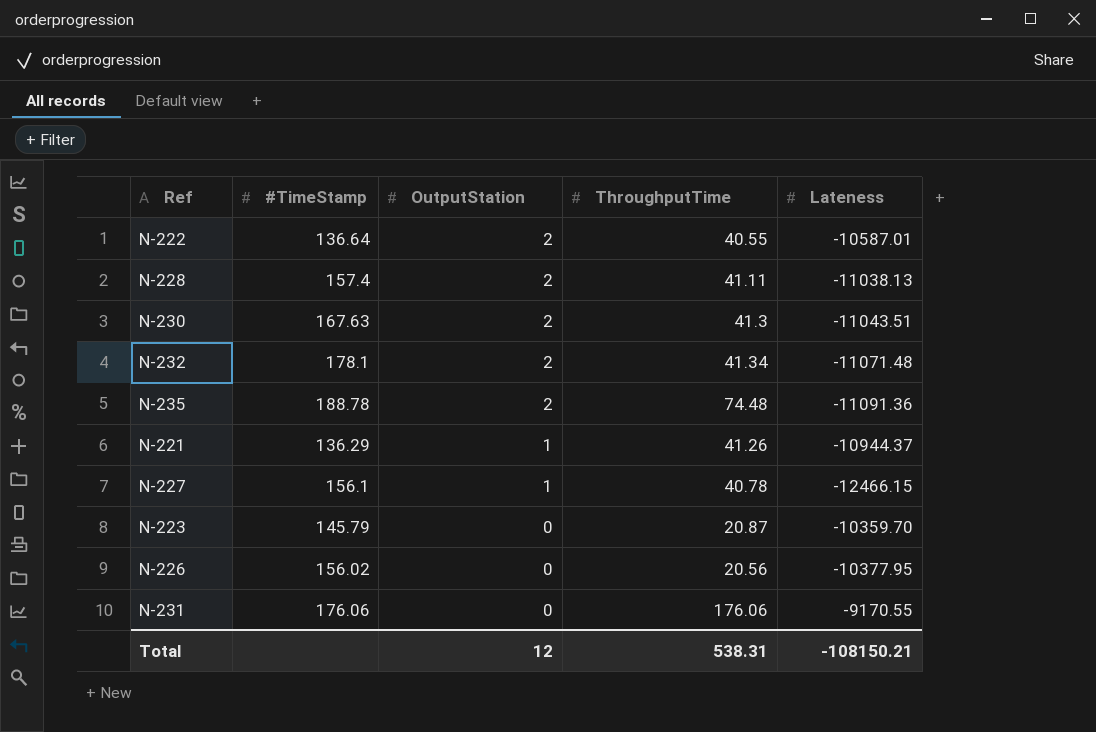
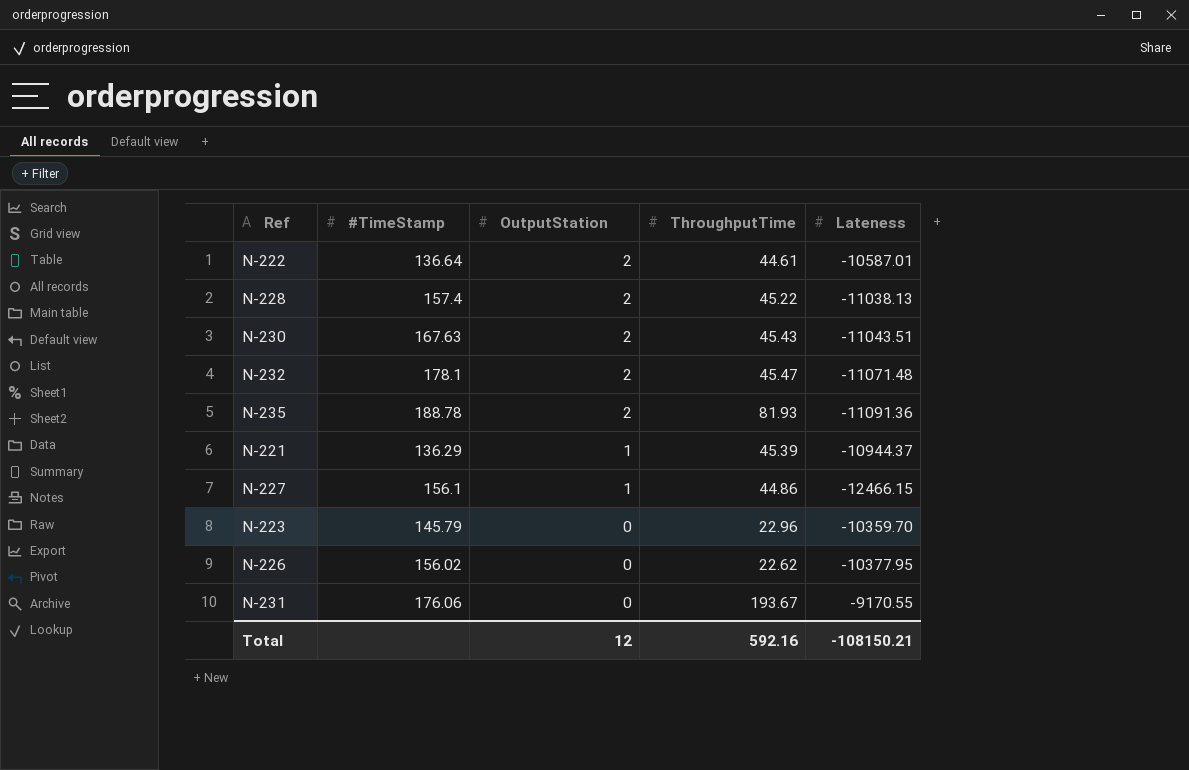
N-222 | ThroughputTime: 40.55 -> 44.61
N-228 | ThroughputTime: 41.11 -> 45.22
N-230 | ThroughputTime: 41.3 -> 45.43
N-232 | ThroughputTime: 41.34 -> 45.47
N-235 | ThroughputTime: 74.48 -> 81.93
N-221 | ThroughputTime: 41.26 -> 45.39
N-227 | ThroughputTime: 40.78 -> 44.86
N-223 | ThroughputTime: 20.87 -> 22.96
N-226 | ThroughputTime: 20.56 -> 22.62
N-231 | ThroughputTime: 176.06 -> 193.67
Total | ThroughputTime: 538.31 -> 592.16

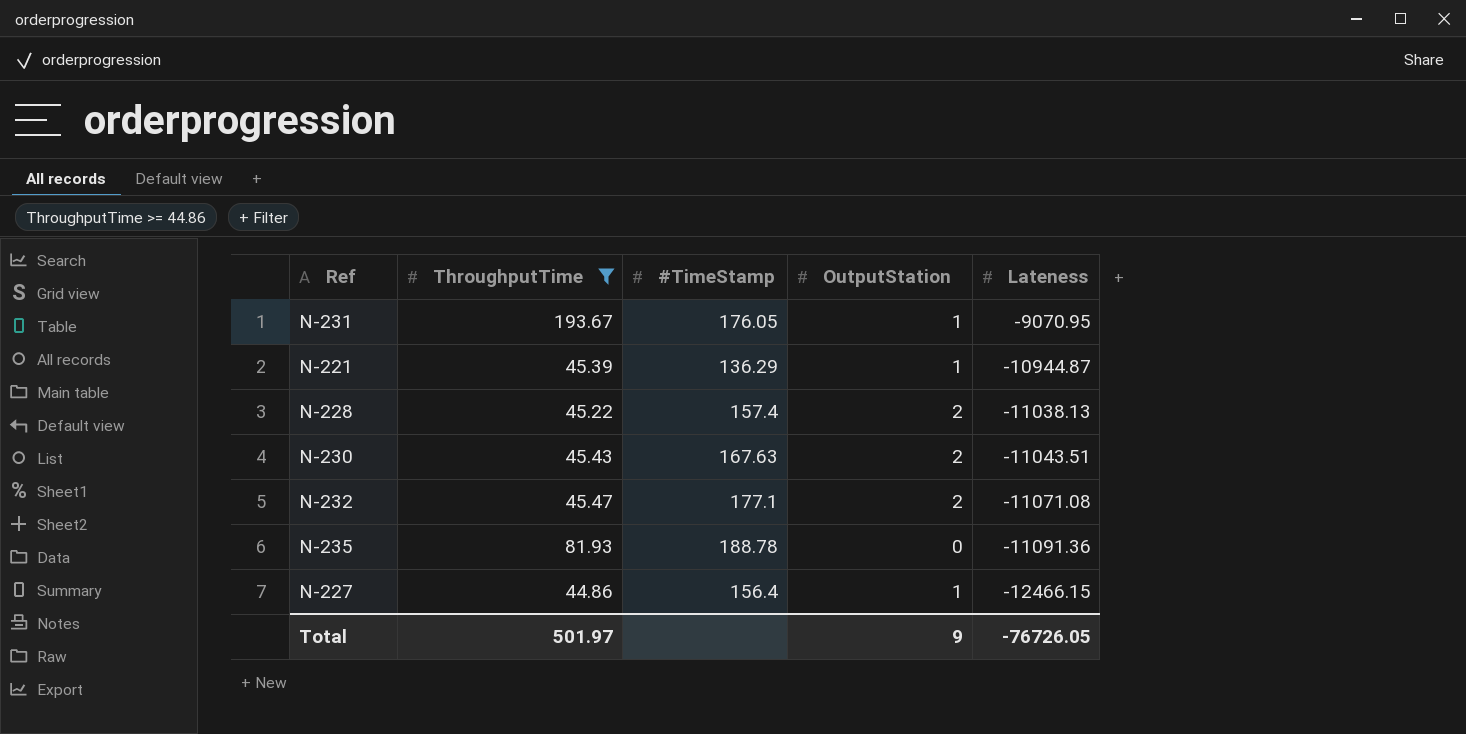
filter: none -> ThroughputTime >= 44.86
row order: OutputStation descending -> Lateness descending
column ThroughputTime | position: 4 -> 2
N-231 | #TimeStamp: 176.06 -> 176.05
N-231 | OutputStation: 0 -> 1
N-231 | Lateness: -9170.55 -> -9070.95
N-221 | Lateness: -10944.37 -> -10944.87
N-232 | #TimeStamp: 178.1 -> 177.1
N-232 | Lateness: -11071.48 -> -11071.08
N-235 | OutputStation: 2 -> 0
N-227 | #TimeStamp: 156.1 -> 156.4
Total | ThroughputTime: 592.16 -> 501.97
Total | OutputStation: 12 -> 9
Total | Lateness: -108150.21 -> -76726.05

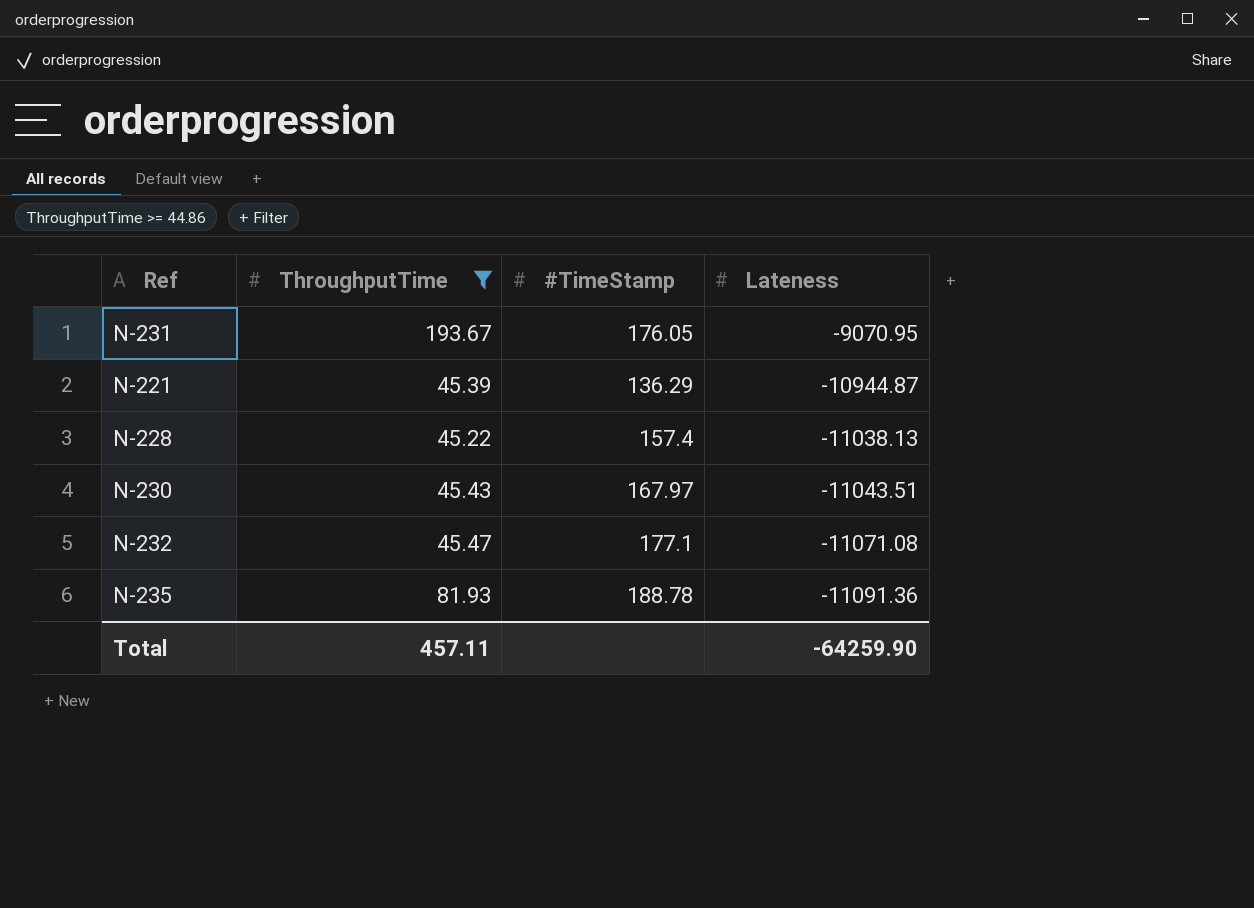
column OutputStation | position: 4 -> none
row N-227: 44.86 | 156.4 | 1 | -12466.15 -> none
N-230 | #TimeStamp: 167.63 -> 167.97
Total | ThroughputTime: 501.97 -> 457.11
Total | Lateness: -76726.05 -> -64259.90

